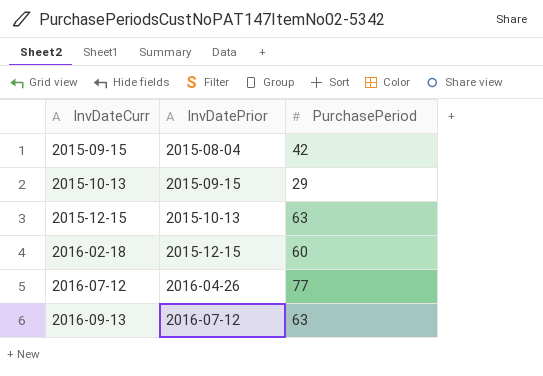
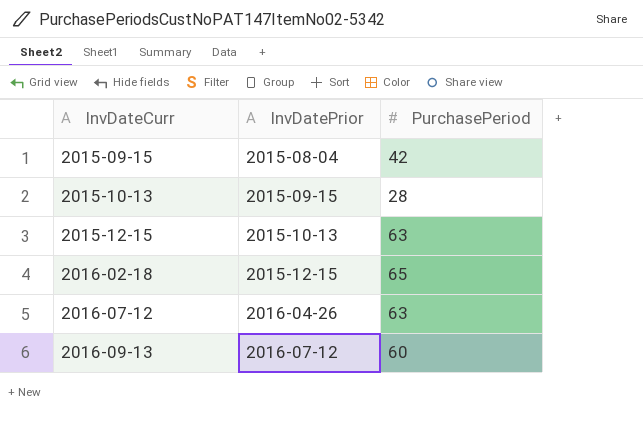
2015-10-13 | PurchasePeriod: 29 -> 28
2016-02-18 | PurchasePeriod: 60 -> 65
2016-07-12 | PurchasePeriod: 77 -> 63
2016-09-13 | PurchasePeriod: 63 -> 60

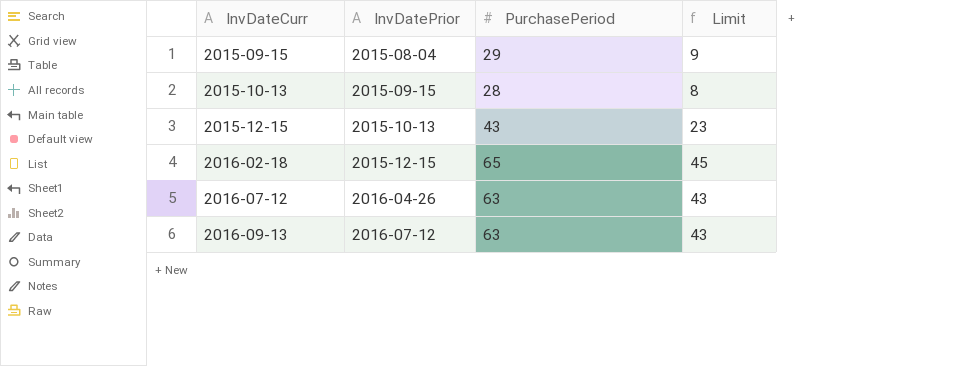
column Limit | formula: none -> [PurchasePeriod] - 20
2015-09-15 | PurchasePeriod: 42 -> 29
2015-12-15 | PurchasePeriod: 63 -> 43
2016-09-13 | PurchasePeriod: 60 -> 63

